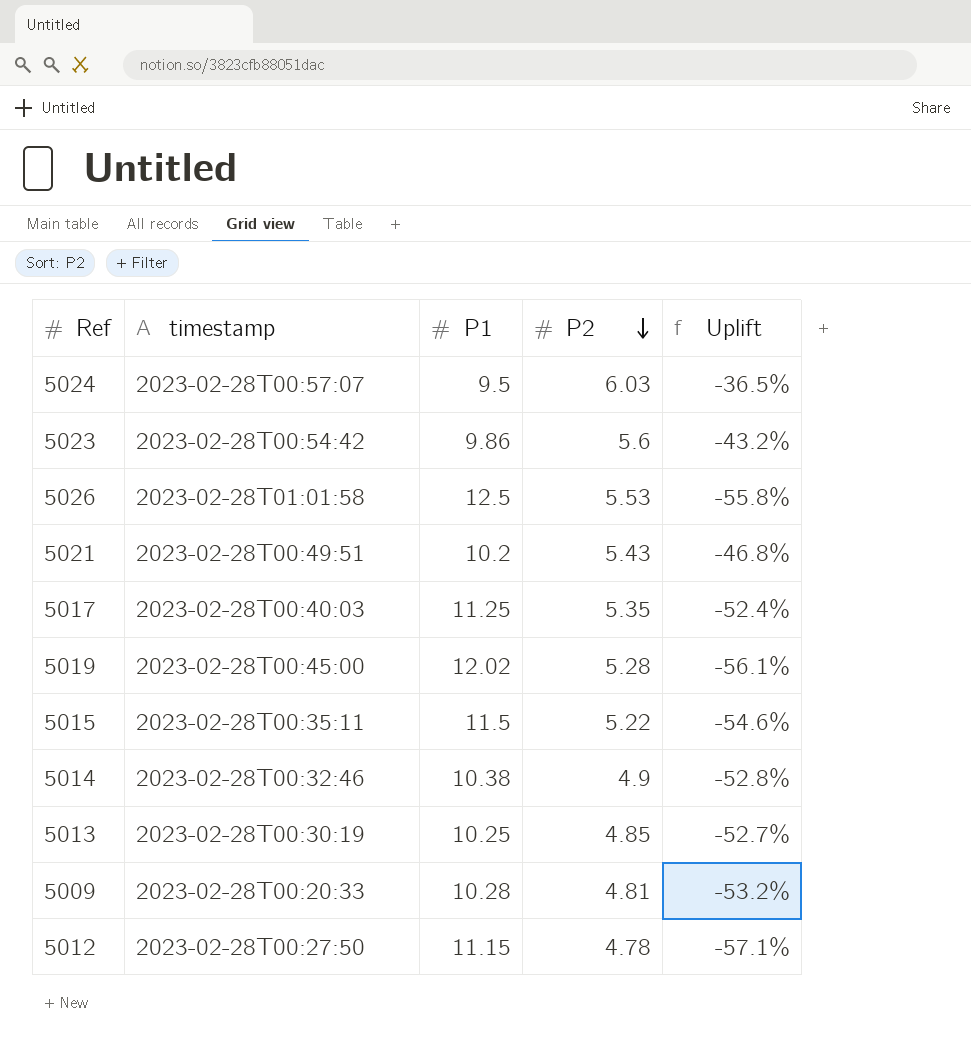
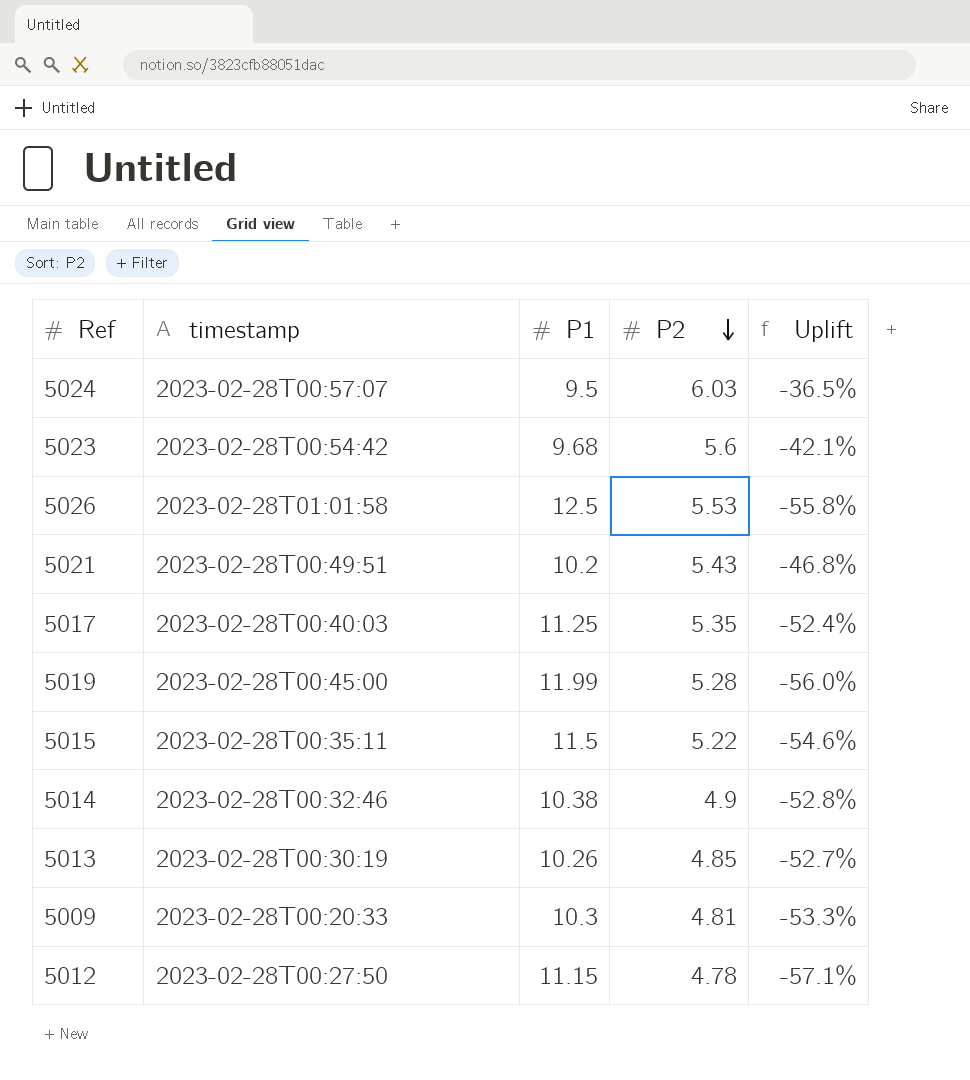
5023 | P1: 9.86 -> 9.68
5023 | Uplift: -43.2% -> -42.1%
5019 | P1: 12.02 -> 11.99
5019 | Uplift: -56.1% -> -56.0%
5013 | P1: 10.25 -> 10.26
5009 | P1: 10.28 -> 10.3
5009 | Uplift: -53.2% -> -53.3%

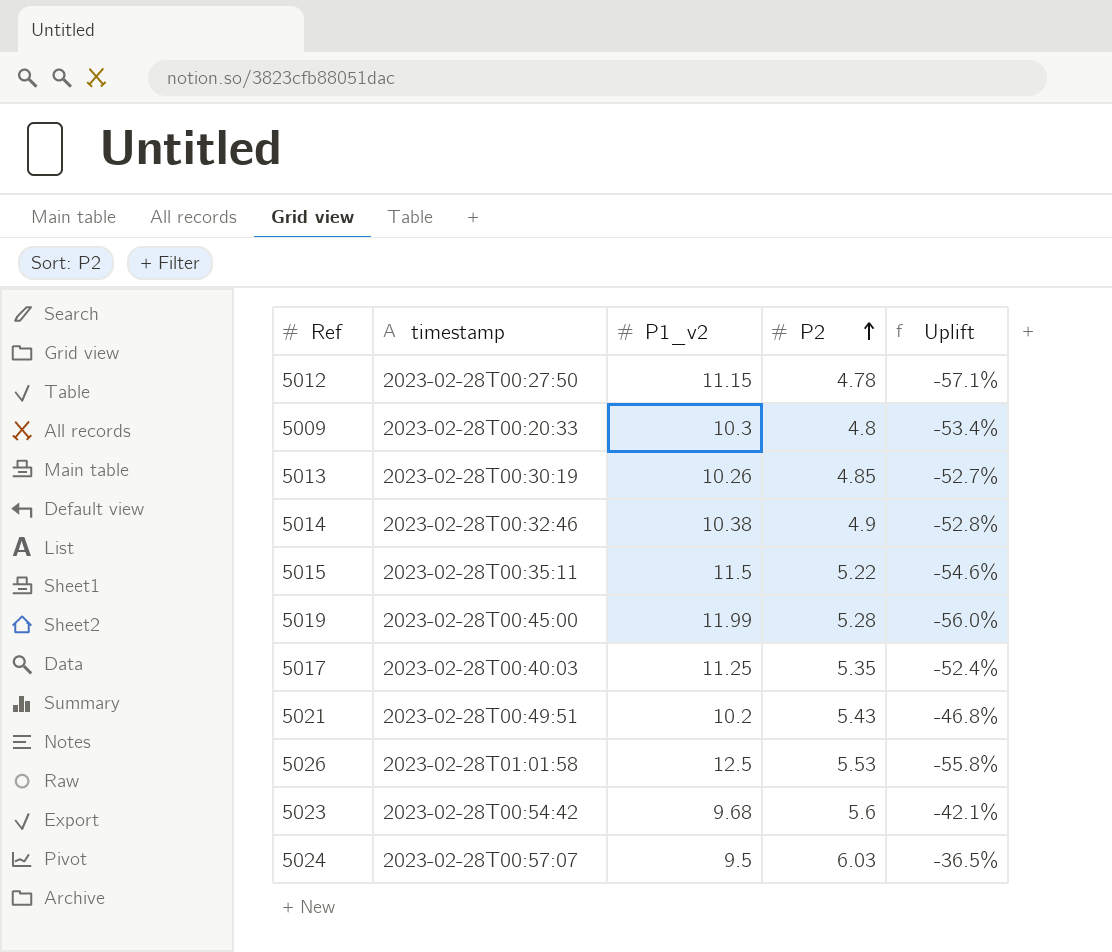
row order: P2 descending -> P2 ascending
column name: P1 -> P1_v2
5009 | P2: 4.81 -> 4.8
5009 | Uplift: -53.3% -> -53.4%

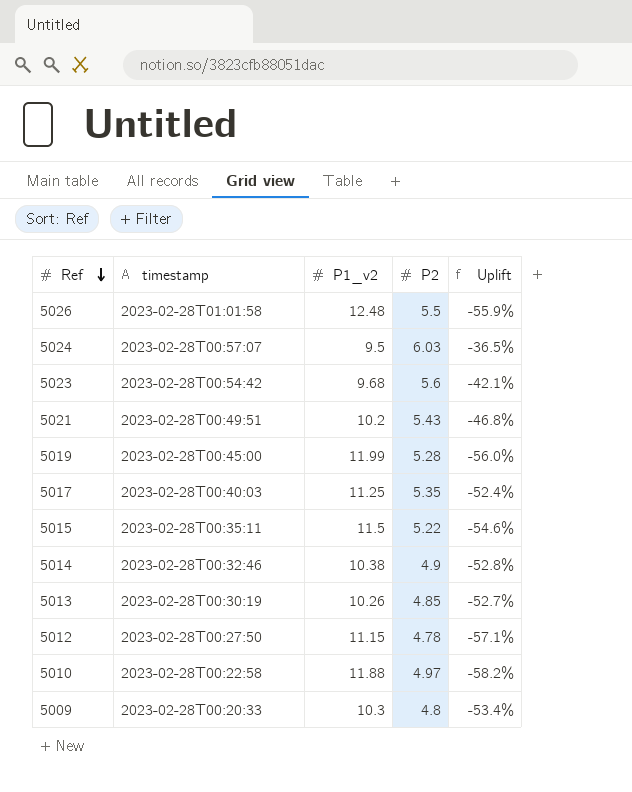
row order: P2 ascending -> Ref descending
5026 | P1_v2: 12.5 -> 12.48
5026 | P2: 5.53 -> 5.5
5026 | Uplift: -55.8% -> -55.9%
row 5010: none -> 2023-02-28T00:22:58 | 11.88 | 4.97 | -58.2%

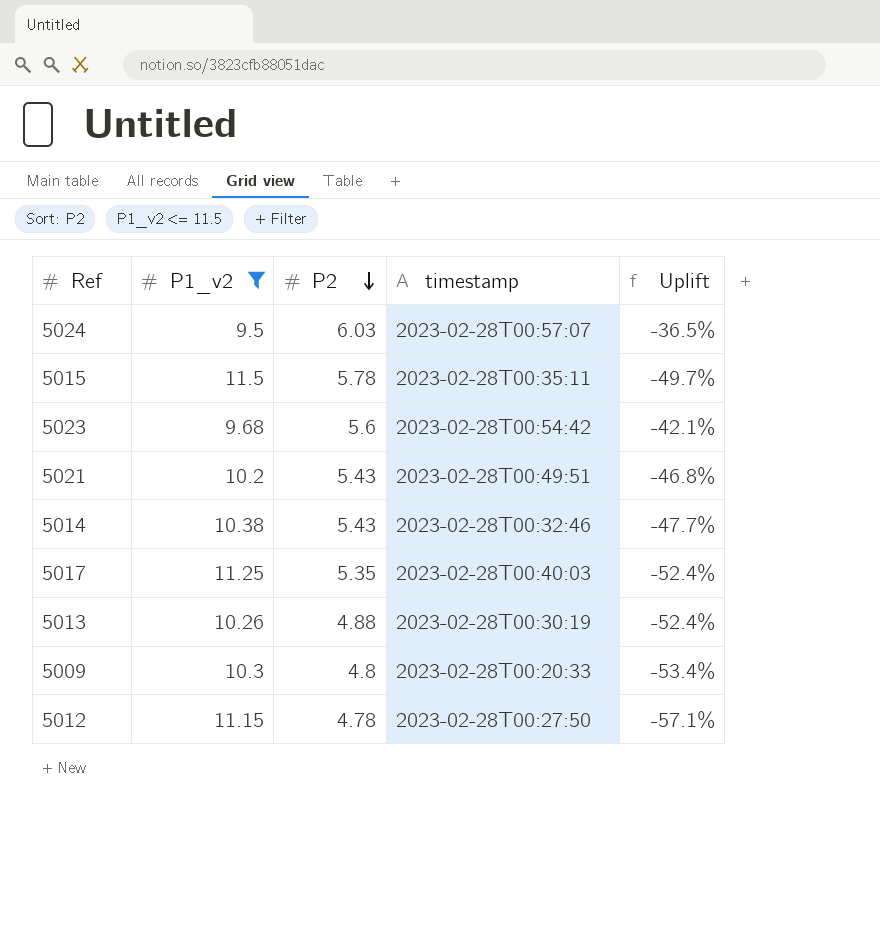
filter: none -> P1_v2 <= 11.5
row order: Ref descending -> P2 descending
column timestamp | position: 2 -> 4
5015 | P2: 5.22 -> 5.78
5015 | Uplift: -54.6% -> -49.7%
5014 | P2: 4.9 -> 5.43
5014 | Uplift: -52.8% -> -47.7%
5013 | P2: 4.85 -> 4.88
5013 | Uplift: -52.7% -> -52.4%

